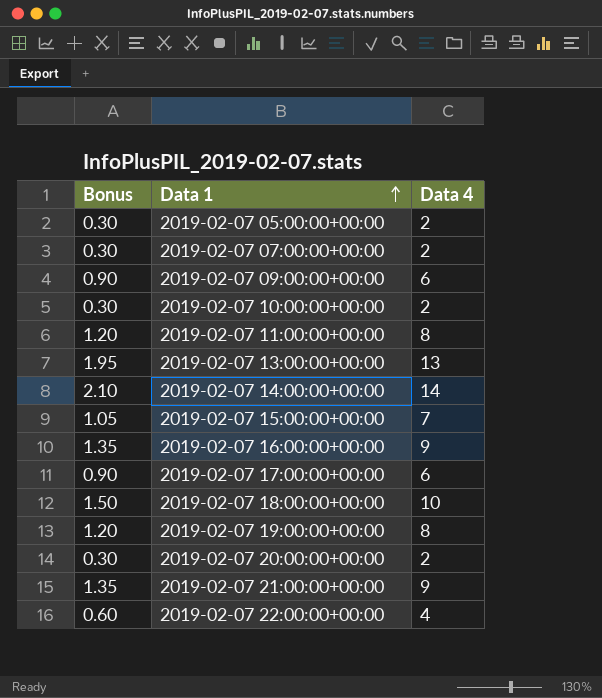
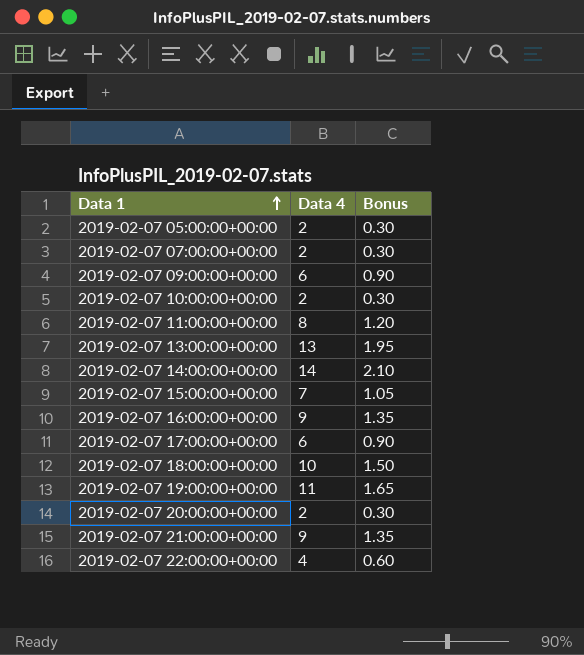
column Bonus | position: 1 -> 3
2019-02-07 19:00:00+00:00 | Data 4: 8 -> 11
2019-02-07 19:00:00+00:00 | Bonus: 1.20 -> 1.65

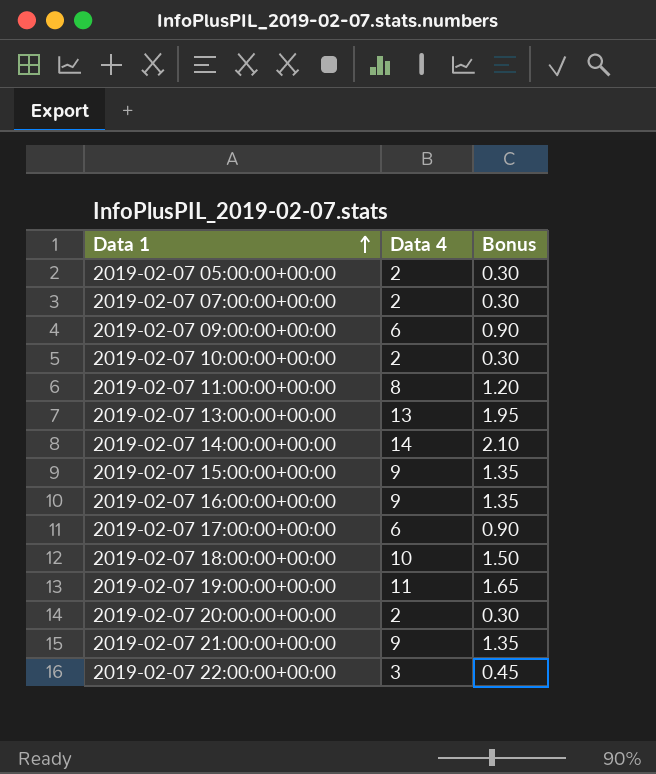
2019-02-07 15:00:00+00:00 | Data 4: 7 -> 9
2019-02-07 15:00:00+00:00 | Bonus: 1.05 -> 1.35
2019-02-07 22:00:00+00:00 | Data 4: 4 -> 3
2019-02-07 22:00:00+00:00 | Bonus: 0.60 -> 0.45

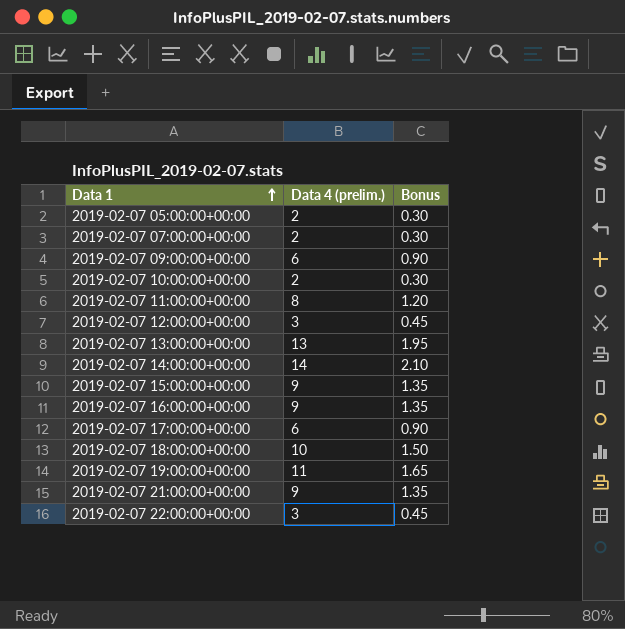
column name: Data 4 -> Data 4 (prelim.)
row 2019-02-07 20:00:00+00:00: 2 | 0.30 -> none
row 2019-02-07 12:00:00+00:00: none -> 3 | 0.45

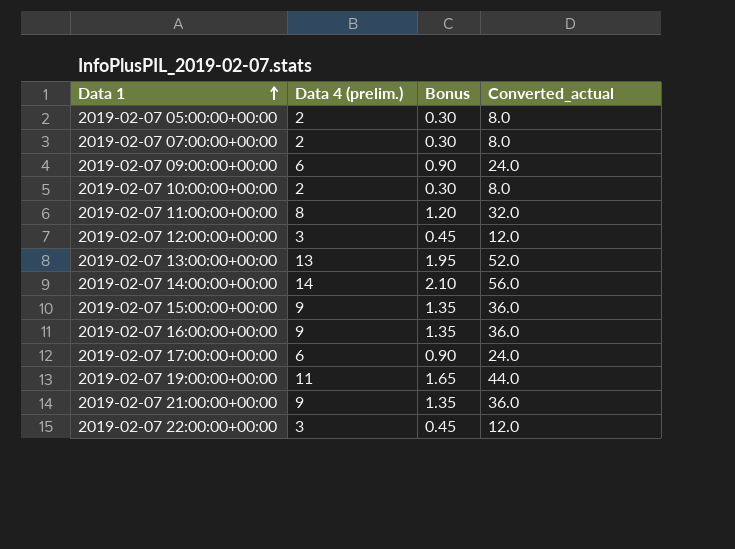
column Converted_actual | formula: none -> [Data 4 (prelim.)] * 4
row 2019-02-07 18:00:00+00:00: 10 | 1.50 -> none

